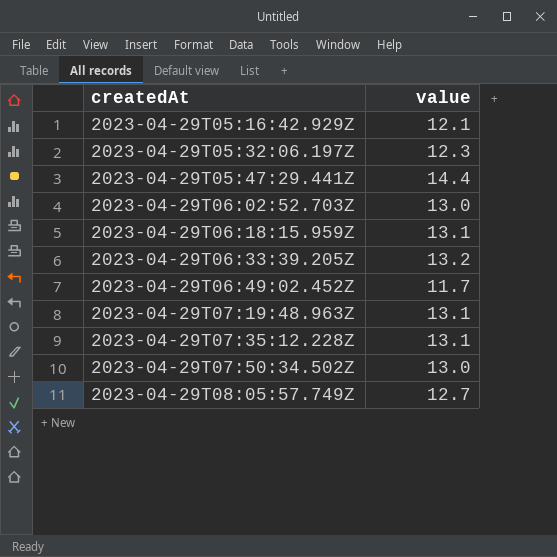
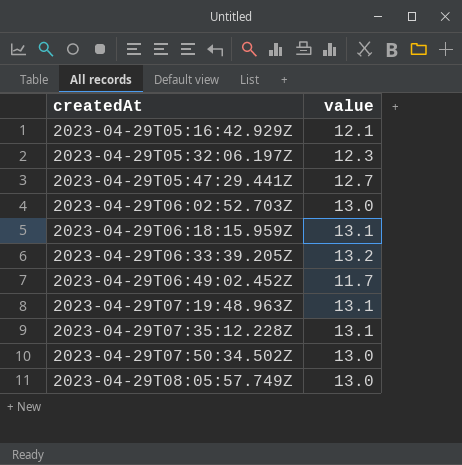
2023-04-29T05:47:29.441Z | value: 14.4 -> 12.7
2023-04-29T08:05:57.749Z | value: 12.7 -> 13.0

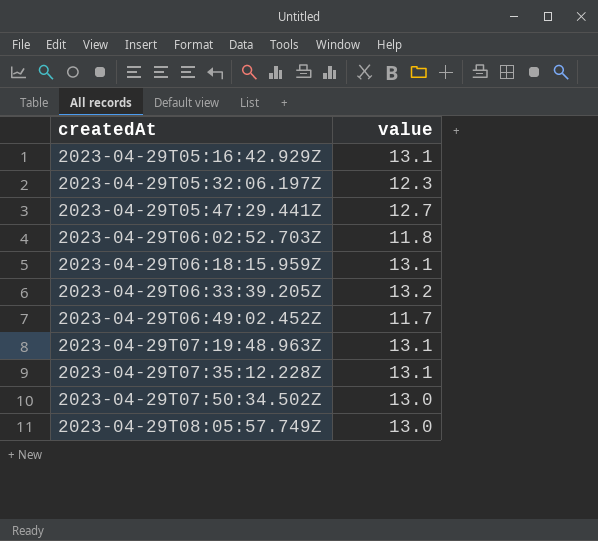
2023-04-29T05:16:42.929Z | value: 12.1 -> 13.1
2023-04-29T06:02:52.703Z | value: 13.0 -> 11.8

